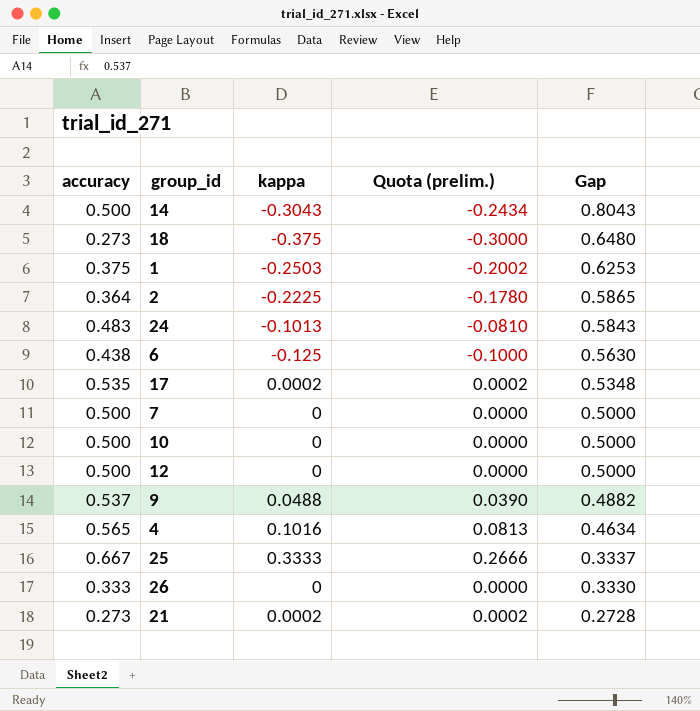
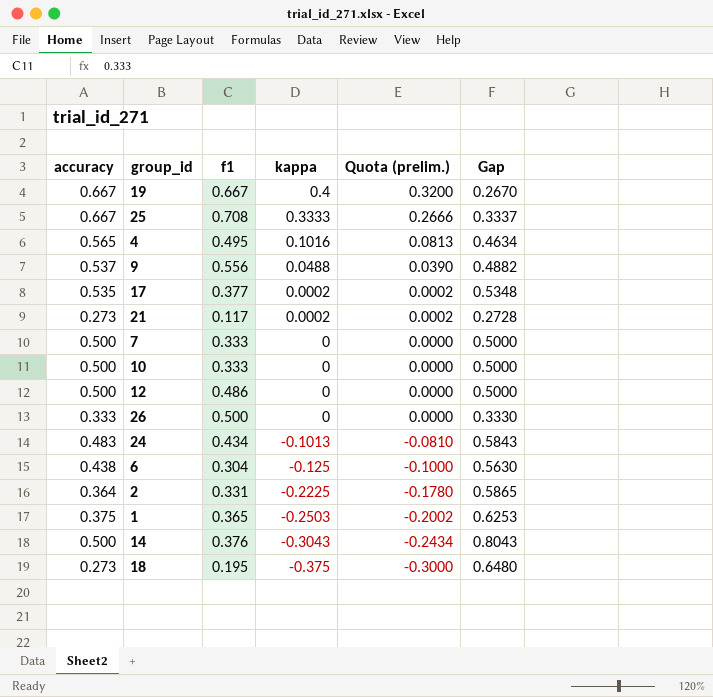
row order: Gap descending -> kappa descending
column f1 | position: none -> 3
row 19: none -> 0.667 | 0.667 | 0.4 | 0.3200 | 0.2670

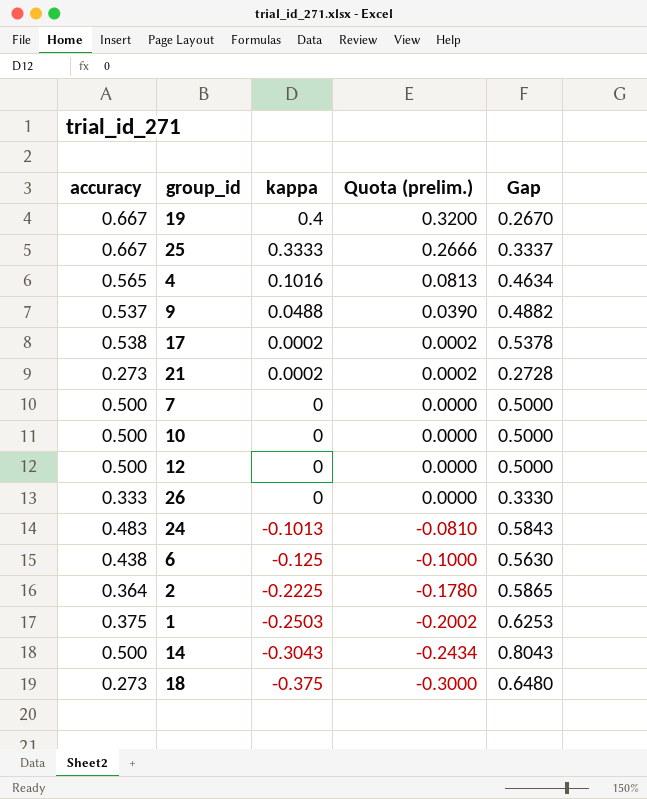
column f1 | position: 3 -> none
17 | accuracy: 0.535 -> 0.538
17 | Gap: 0.5348 -> 0.5378

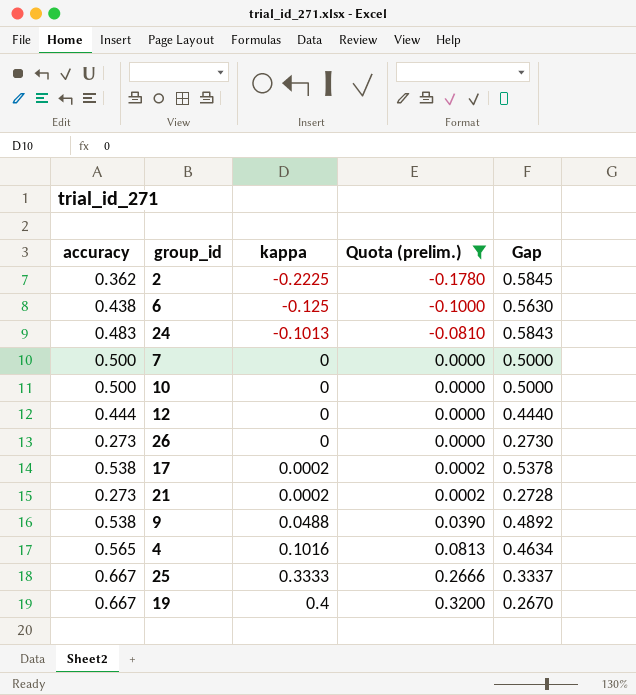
filter: none -> Quota (prelim.) >= -0.1780
row order: kappa descending -> kappa ascending
2 | accuracy: 0.364 -> 0.362
2 | Gap: 0.5865 -> 0.5845
12 | accuracy: 0.500 -> 0.444
12 | Gap: 0.5000 -> 0.4440
26 | accuracy: 0.333 -> 0.273
26 | Gap: 0.3330 -> 0.2730
9 | accuracy: 0.537 -> 0.538
9 | Gap: 0.4882 -> 0.4892

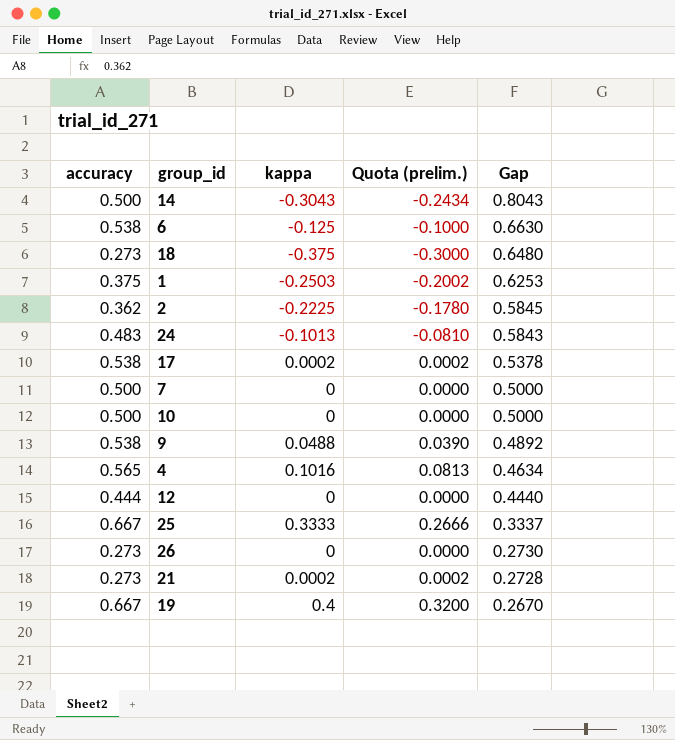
filter: Quota (prelim.) >= -0.1780 -> none
row order: kappa ascending -> Gap descending
6 | accuracy: 0.438 -> 0.538
6 | Gap: 0.5630 -> 0.6630

